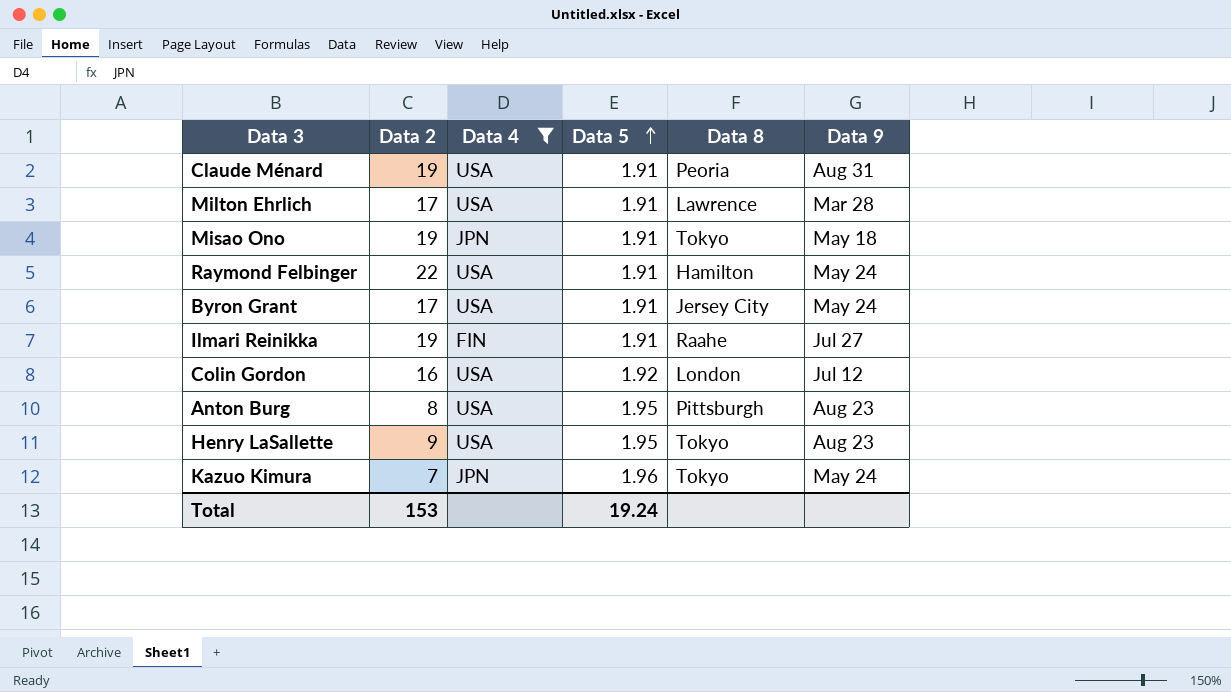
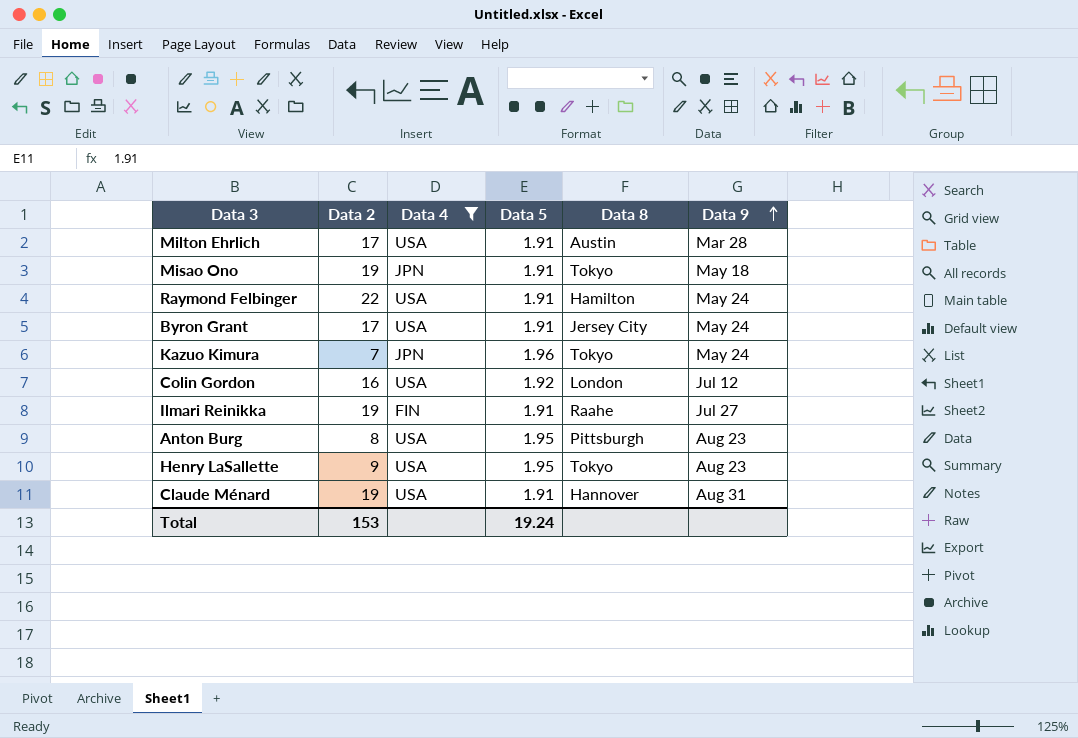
row order: Data 5 ascending -> Data 9 ascending
Milton Ehrlich | Data 8: Lawrence -> Austin
Claude Ménard | Data 8: Peoria -> Hannover

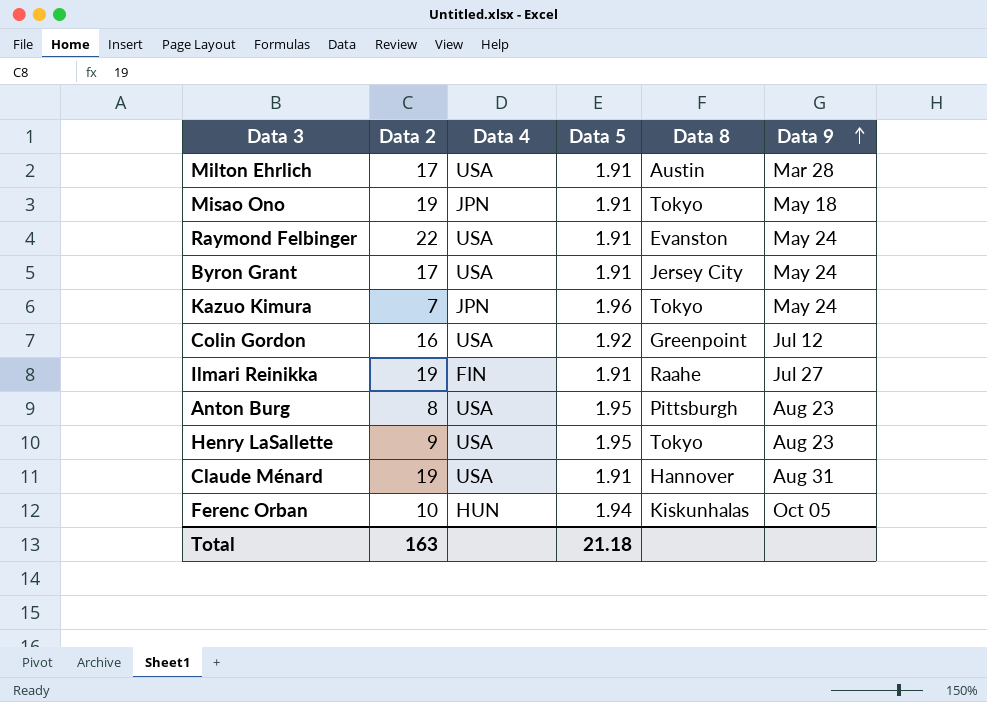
filter: Data 4 != HUN -> none
Raymond Felbinger | Data 8: Hamilton -> Evanston
Colin Gordon | Data 8: London -> Greenpoint
Total | Data 2: 153 -> 163
Total | Data 5: 19.24 -> 21.18

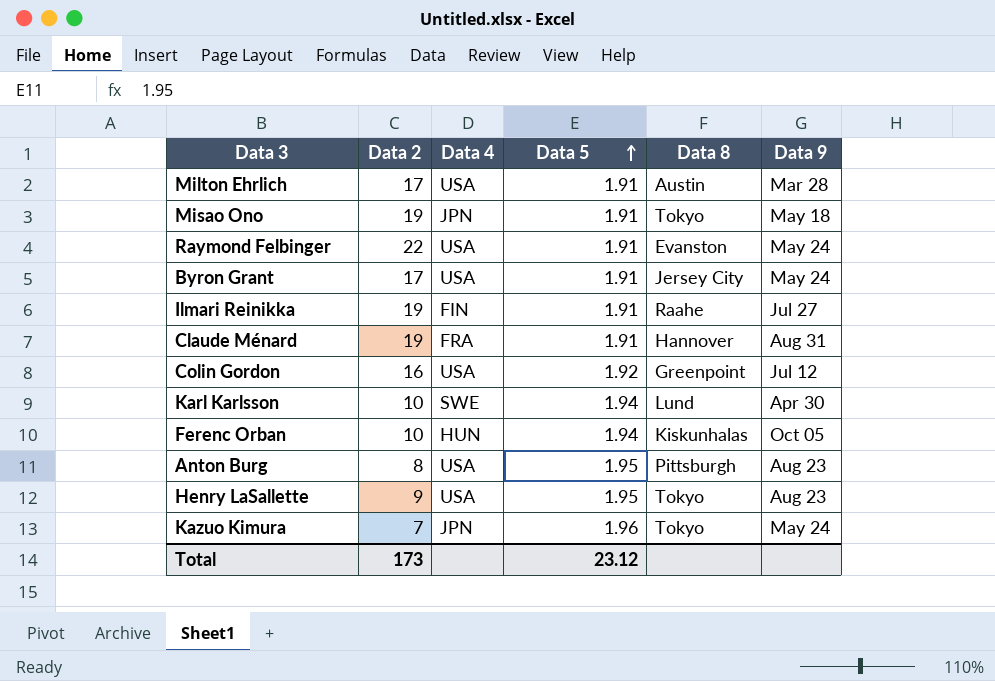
row order: Data 9 ascending -> Data 5 ascending
Claude Ménard | Data 4: USA -> FRA
row Karl Karlsson: none -> 10 | SWE | 1.94 | Lund | Apr 30
Total | Data 2: 163 -> 173
Total | Data 5: 21.18 -> 23.12

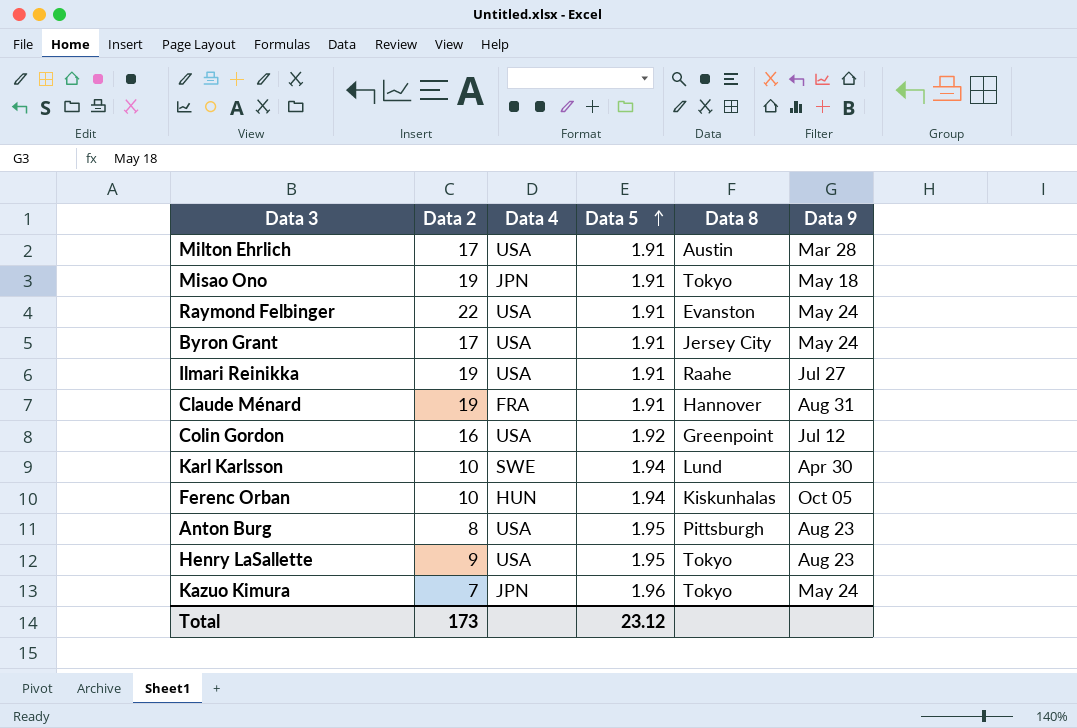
Ilmari Reinikka | Data 4: FIN -> USA

